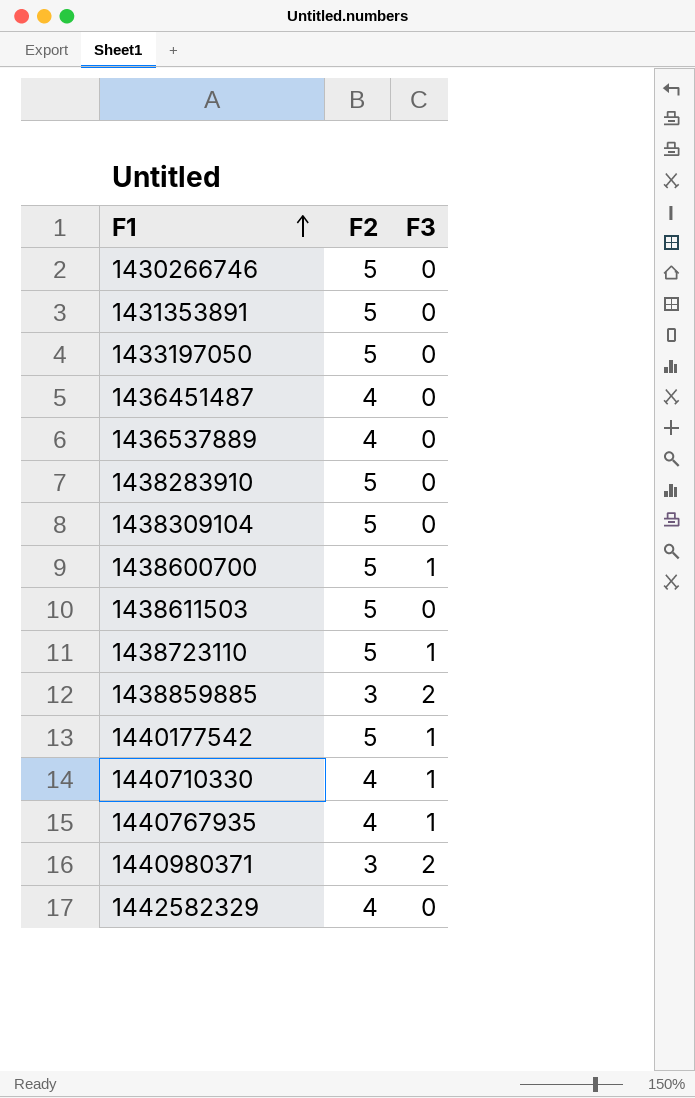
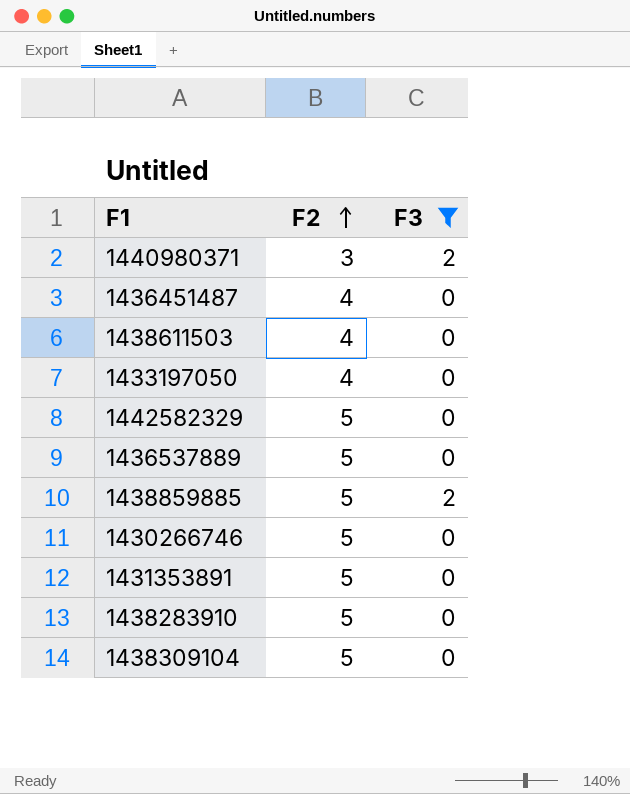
filter: none -> F3 != 1
row order: F1 ascending -> F2 ascending
1438611503 | F2: 5 -> 4
1433197050 | F2: 5 -> 4
1442582329 | F2: 4 -> 5
1436537889 | F2: 4 -> 5
1438859885 | F2: 3 -> 5

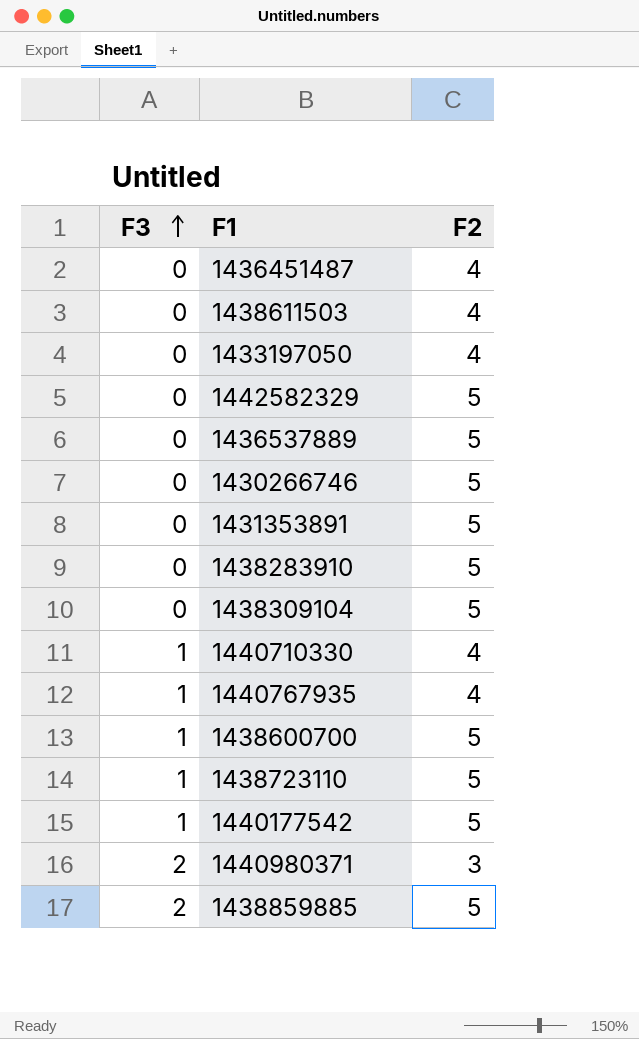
filter: F3 != 1 -> none
row order: F2 ascending -> F3 ascending
column F3 | position: 3 -> 1

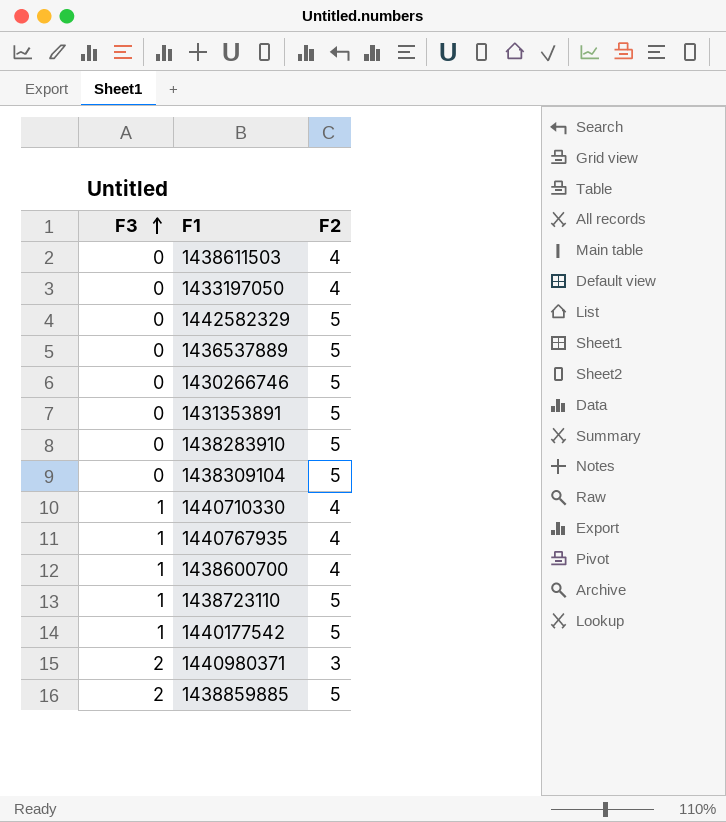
row 1436451487: 0 | 4 -> none
1438600700 | F2: 5 -> 4

